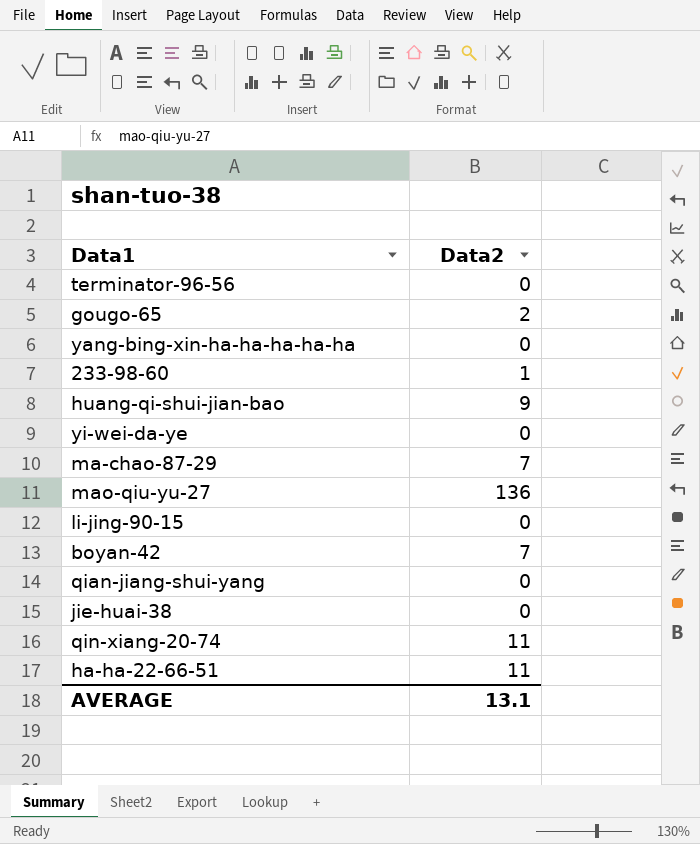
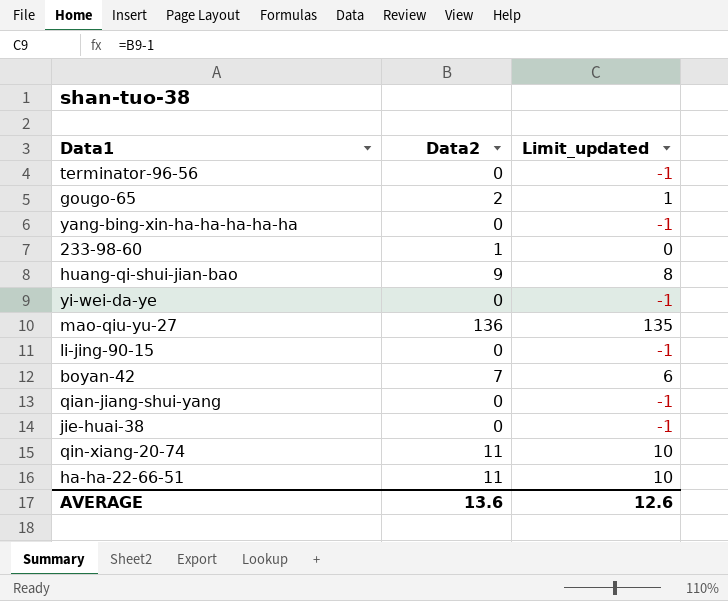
column Limit_updated | formula: none -> [Data2] - 1
row ma-chao-87-29: 7 -> none
AVERAGE | Data2: 13.1 -> 13.6

